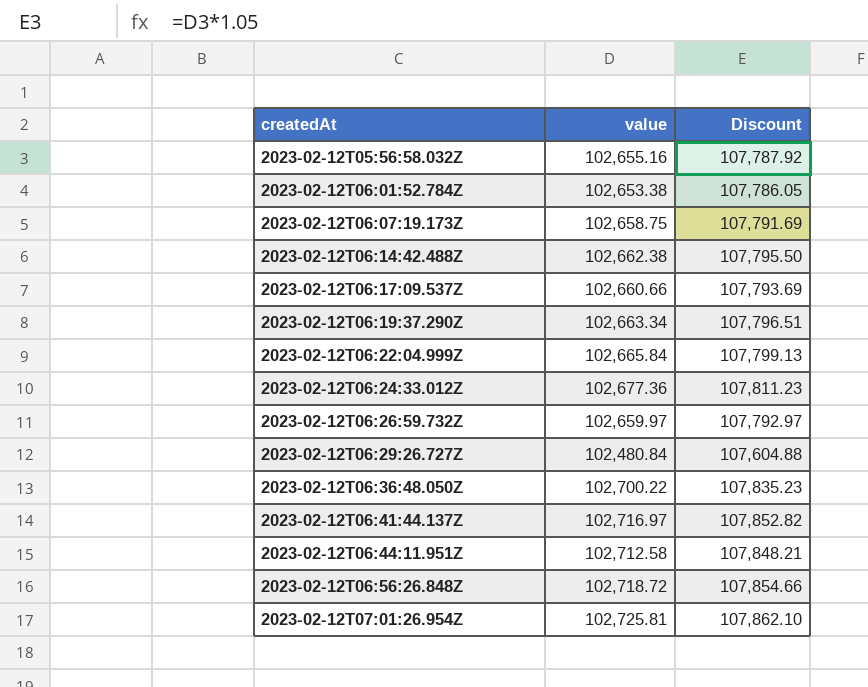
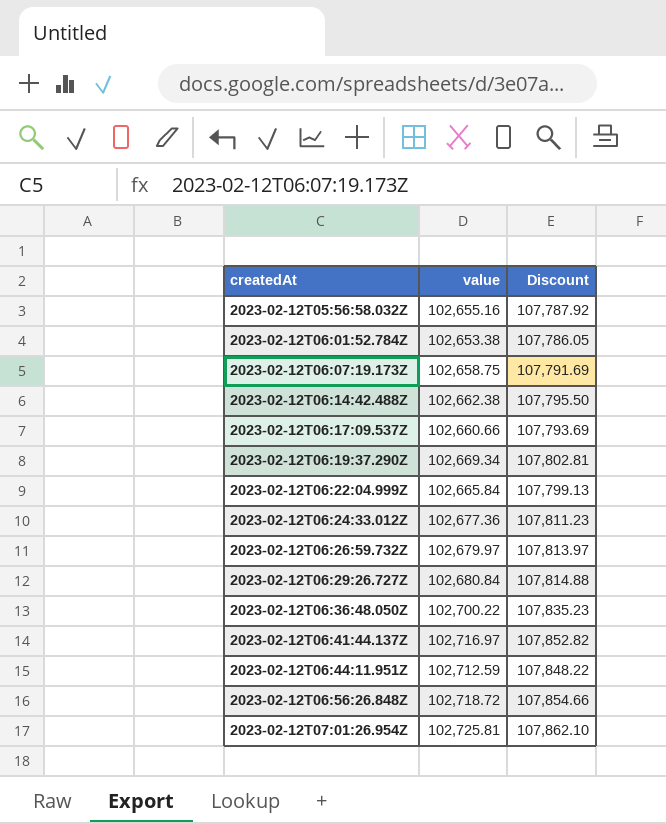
2023-02-12T06:19:37.290Z | value: 102,663.34 -> 102,669.34
2023-02-12T06:19:37.290Z | Discount: 107,796.51 -> 107,802.81
2023-02-12T06:26:59.732Z | value: 102,659.97 -> 102,679.97
2023-02-12T06:26:59.732Z | Discount: 107,792.97 -> 107,813.97
2023-02-12T06:29:26.727Z | value: 102,480.84 -> 102,680.84
2023-02-12T06:29:26.727Z | Discount: 107,604.88 -> 107,814.88
2023-02-12T06:44:11.951Z | value: 102,712.58 -> 102,712.59
2023-02-12T06:44:11.951Z | Discount: 107,848.21 -> 107,848.22

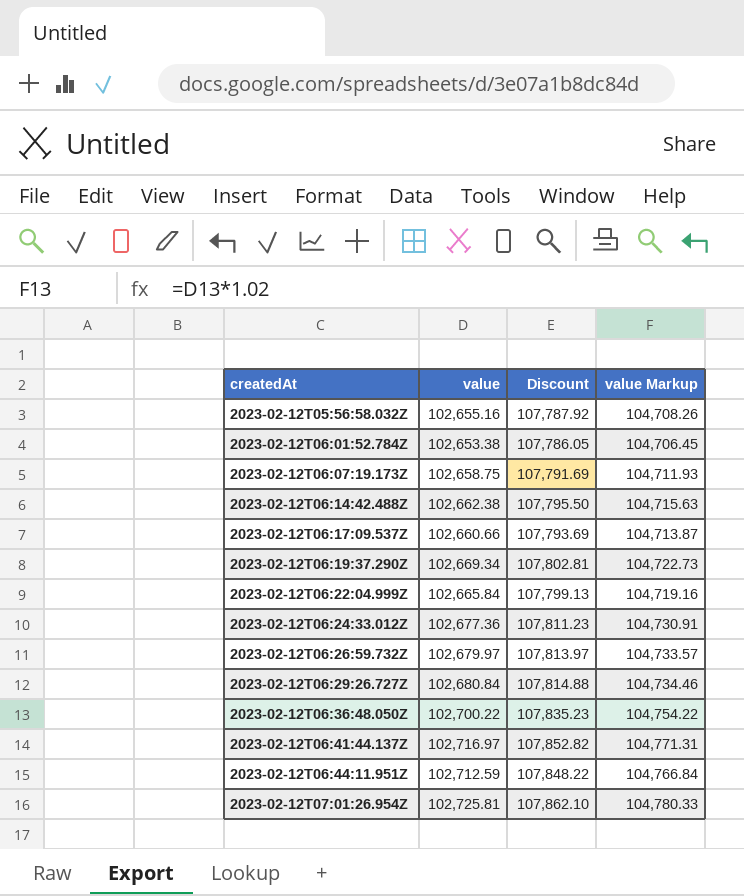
column value Markup | formula: none -> [value] * 1.02
row 2023-02-12T06:56:26.848Z: 102,718.72 | 107,854.66 -> none

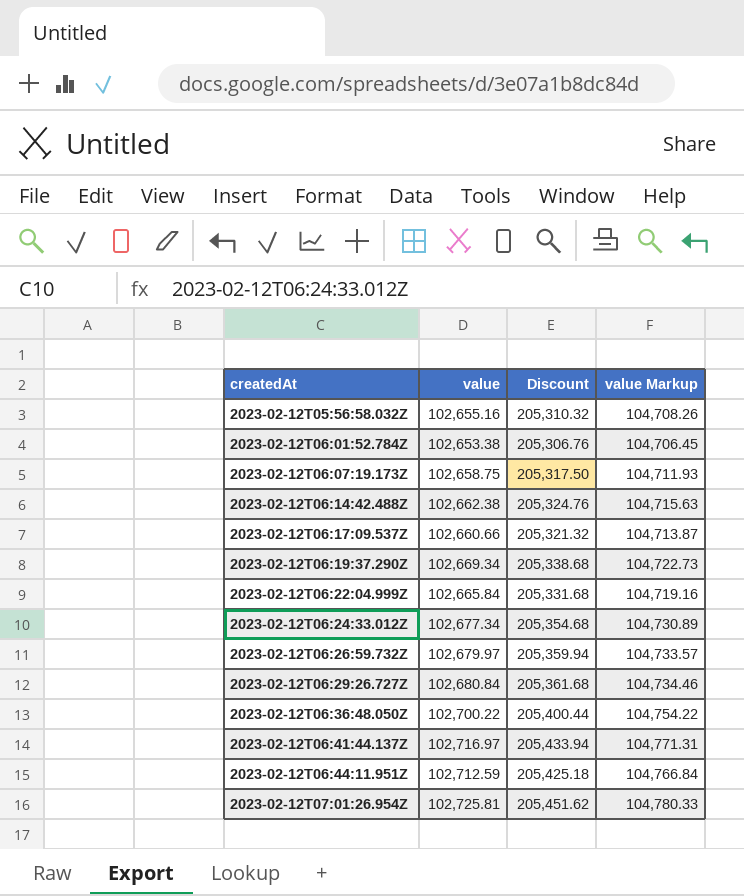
column Discount | formula: [value] * 1.05 -> [value] * 2
2023-02-12T06:24:33.012Z | value: 102,677.36 -> 102,677.34
2023-02-12T06:24:33.012Z | value Markup: 104,730.91 -> 104,730.89

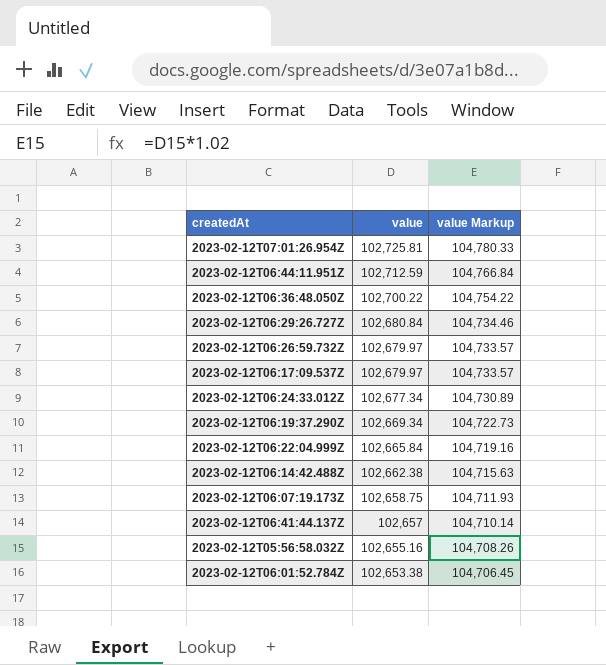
row order: createdAt ascending -> value descending
column Discount | formula: [value] * 2 -> none
2023-02-12T06:17:09.537Z | value: 102,660.66 -> 102,679.97
2023-02-12T06:17:09.537Z | value Markup: 104,713.87 -> 104,733.57
2023-02-12T06:41:44.137Z | value: 102,716.97 -> 102,657
2023-02-12T06:41:44.137Z | value Markup: 104,771.31 -> 104,710.14

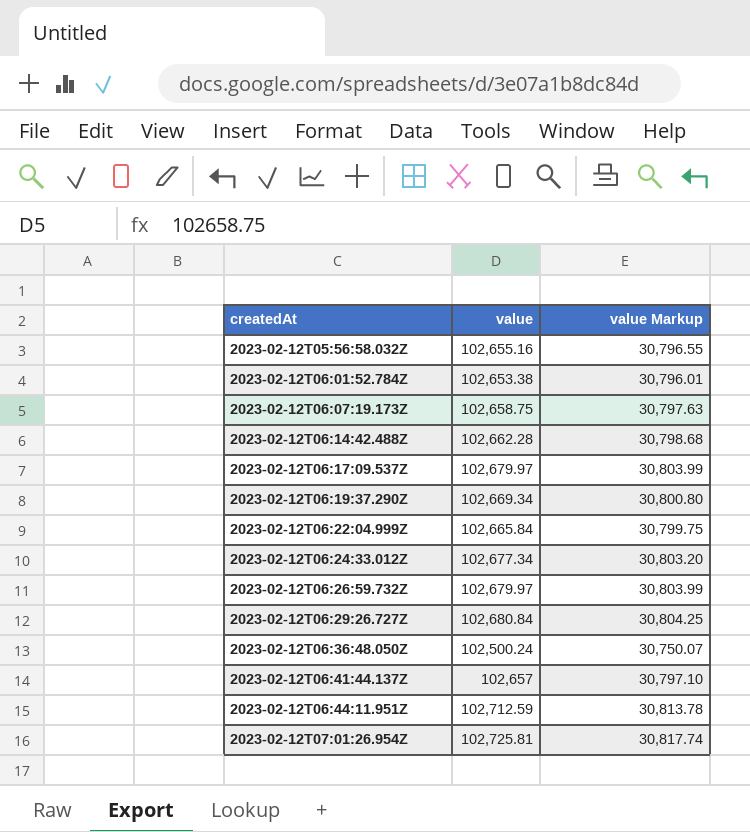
row order: value descending -> createdAt ascending
column value Markup | formula: [value] * 1.02 -> [value] * 0.3
2023-02-12T06:14:42.488Z | value: 102,662.38 -> 102,662.28
2023-02-12T06:36:48.050Z | value: 102,700.22 -> 102,500.24

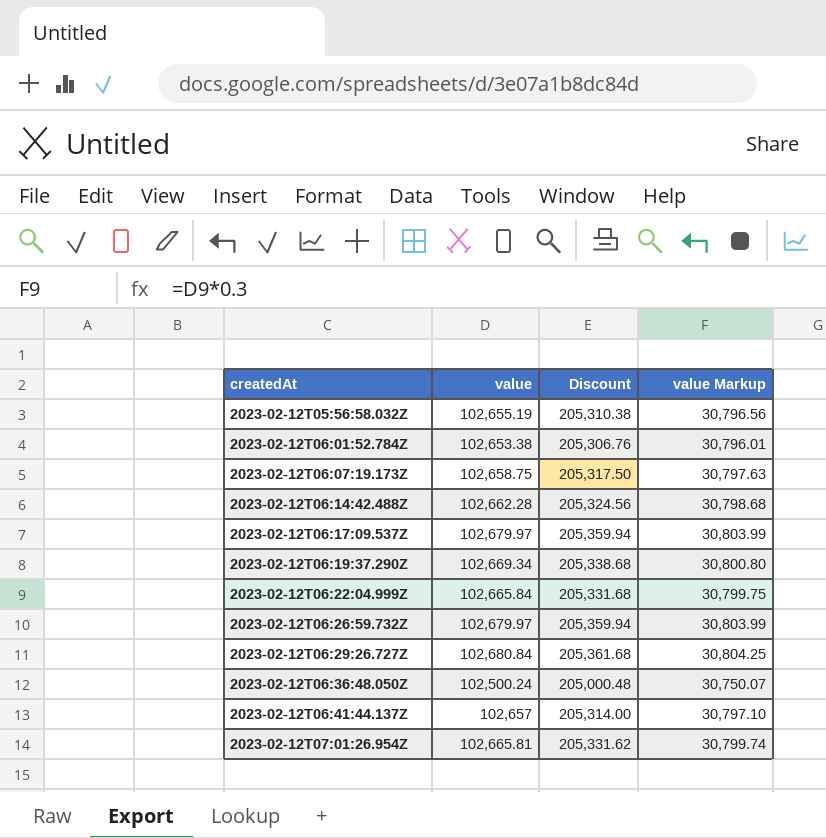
column Discount | formula: none -> [value] * 2
row 2023-02-12T06:24:33.012Z: 102,677.34 | 30,803.20 -> none
row 2023-02-12T06:44:11.951Z: 102,712.59 | 30,813.78 -> none
2023-02-12T05:56:58.032Z | value: 102,655.16 -> 102,655.19
2023-02-12T05:56:58.032Z | value Markup: 30,796.55 -> 30,796.56
2023-02-12T07:01:26.954Z | value: 102,725.81 -> 102,665.81
2023-02-12T07:01:26.954Z | value Markup: 30,817.74 -> 30,799.74

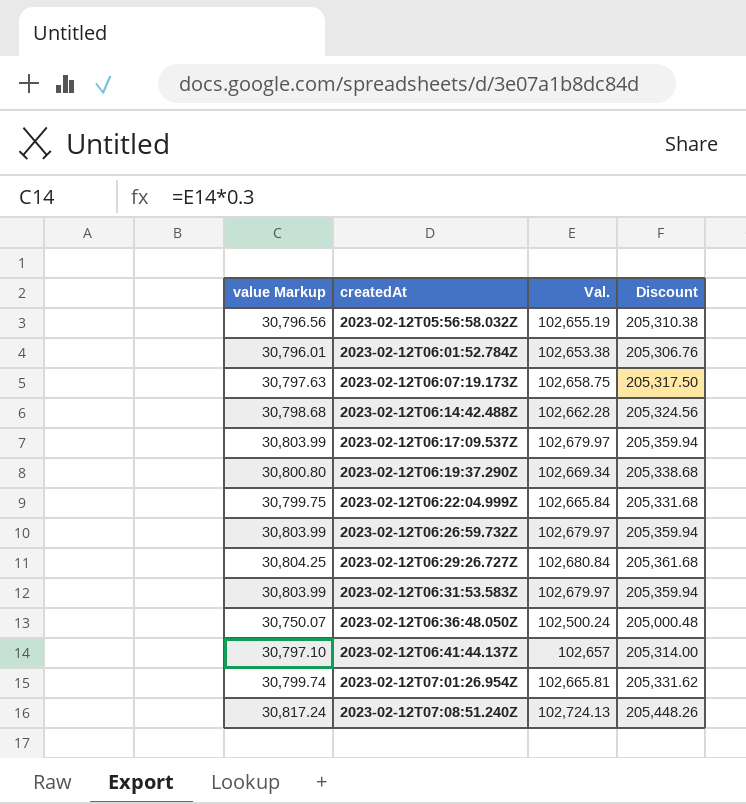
column value Markup | position: 4 -> 1
column name: value -> Val.
row 2023-02-12T06:31:53.583Z: none -> 30,803.99 | 102,679.97 | 205,359.94
row 2023-02-12T07:08:51.240Z: none -> 30,817.24 | 102,724.13 | 205,448.26

